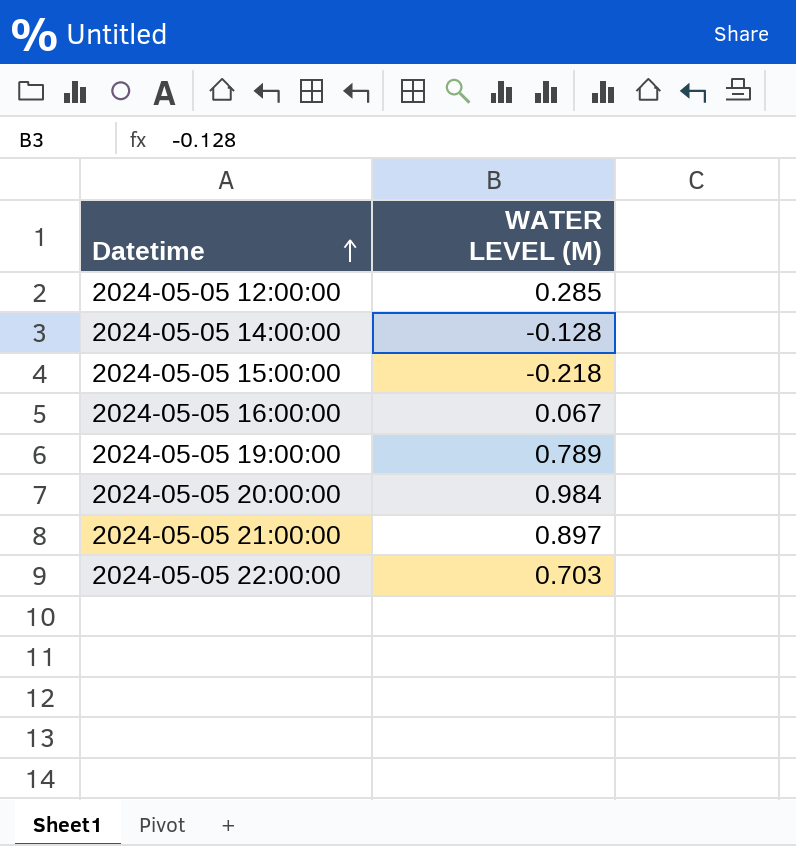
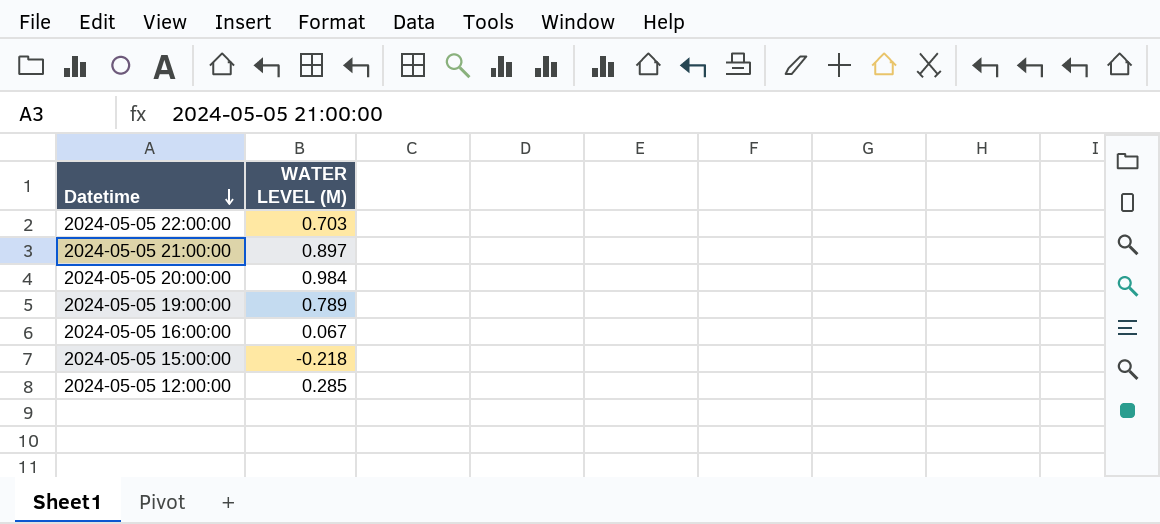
row order: Datetime ascending -> Datetime descending
row 2024-05-05 14:00:00: -0.128 -> none

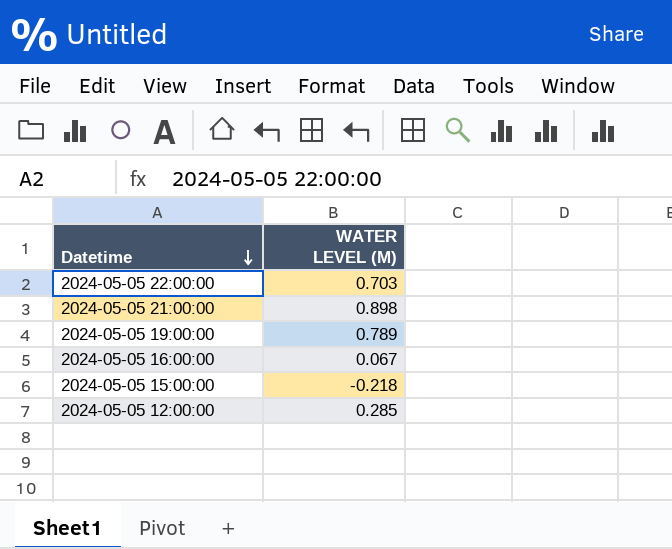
row 2024-05-05 20:00:00: 0.984 -> none
2024-05-05 21:00:00 | WATER LEVEL (M): 0.897 -> 0.898

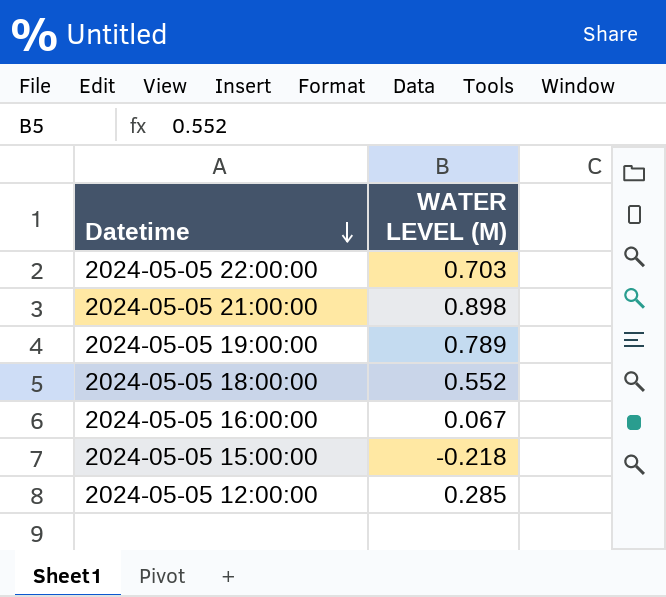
row 2024-05-05 18:00:00: none -> 0.552

